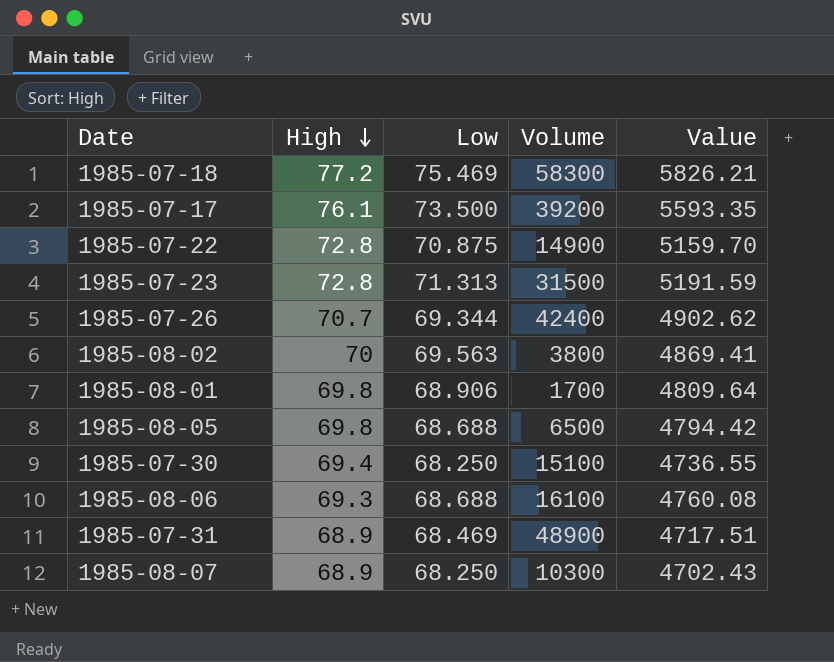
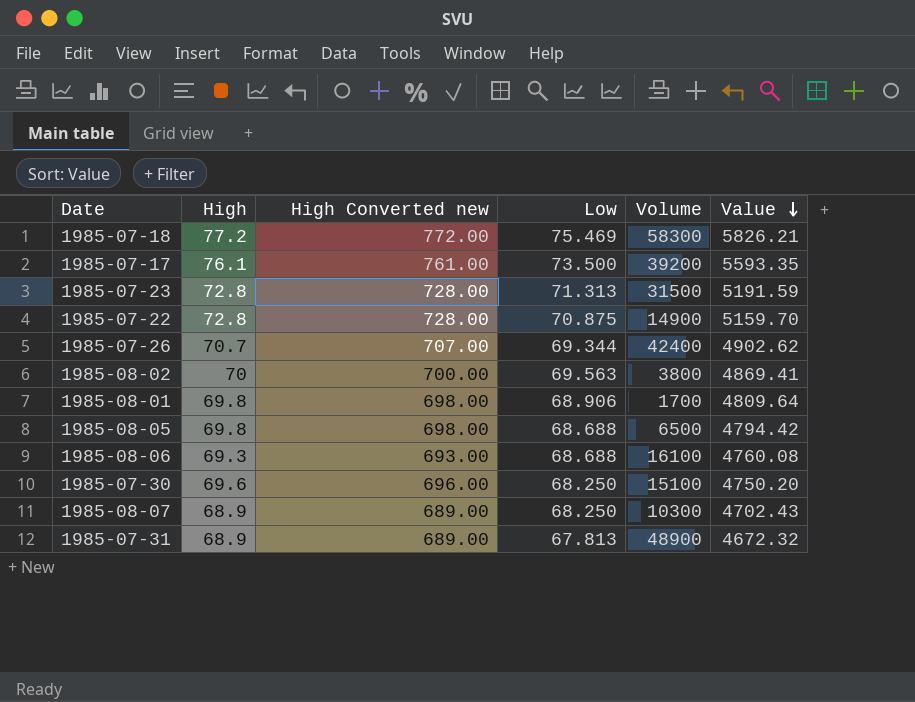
row order: High descending -> Value descending
column High Converted new | formula: none -> [High] * 10
1985-07-30 | High: 69.4 -> 69.6
1985-07-30 | Value: 4736.55 -> 4750.20
1985-07-31 | Low: 68.469 -> 67.813
1985-07-31 | Value: 4717.51 -> 4672.32

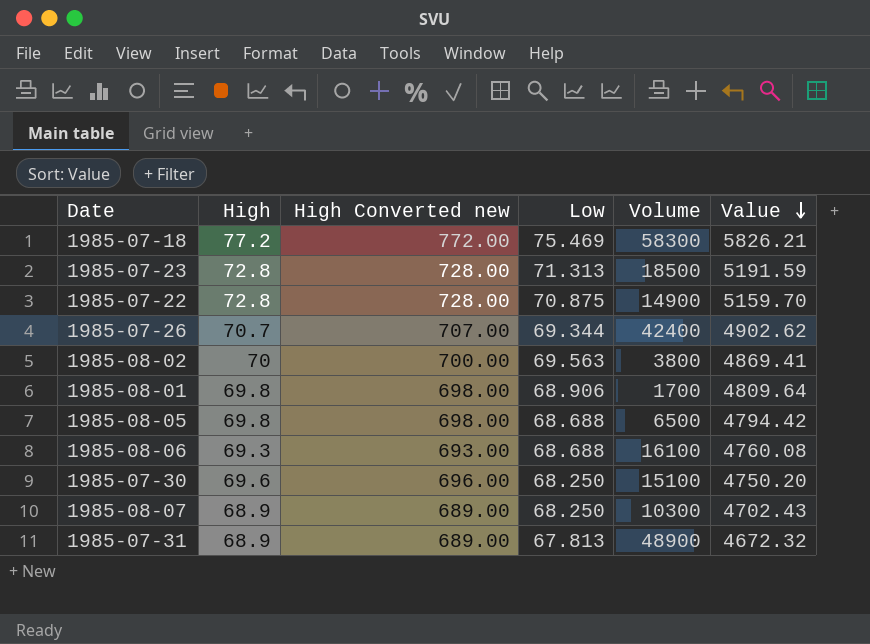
row 1985-07-17: 76.1 | 761.00 | 73.500 | 39200 | 5593.35 -> none
1985-07-23 | Volume: 31500 -> 18500

